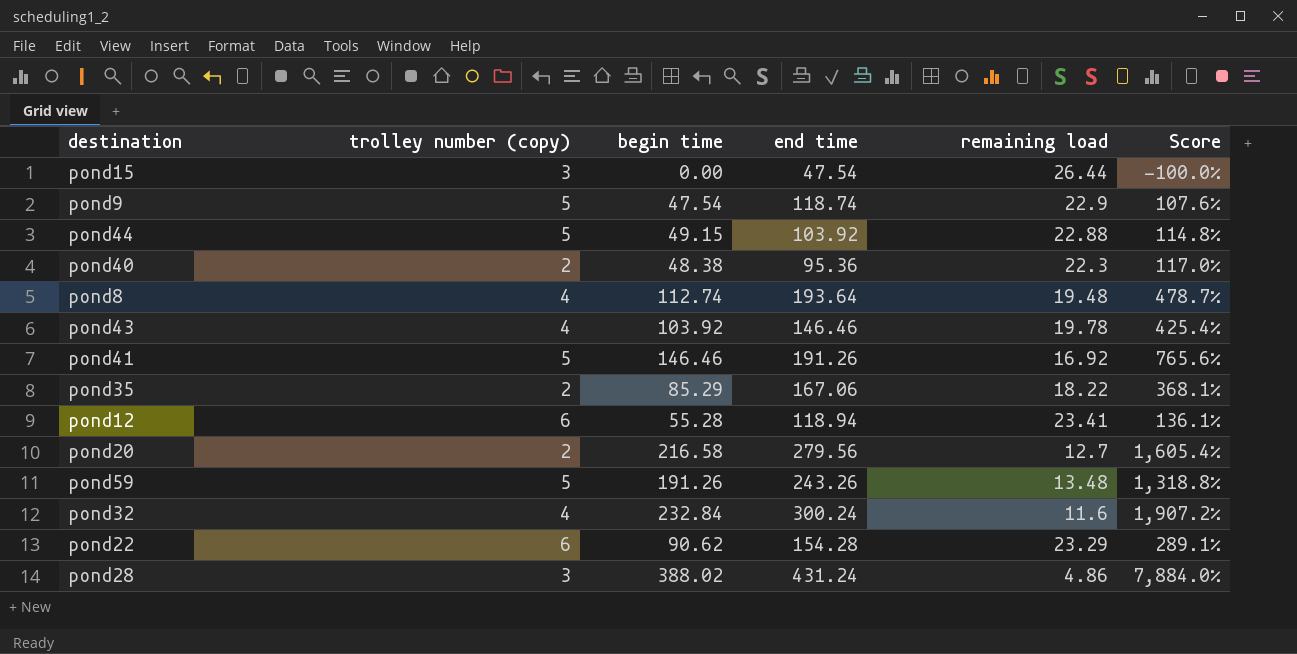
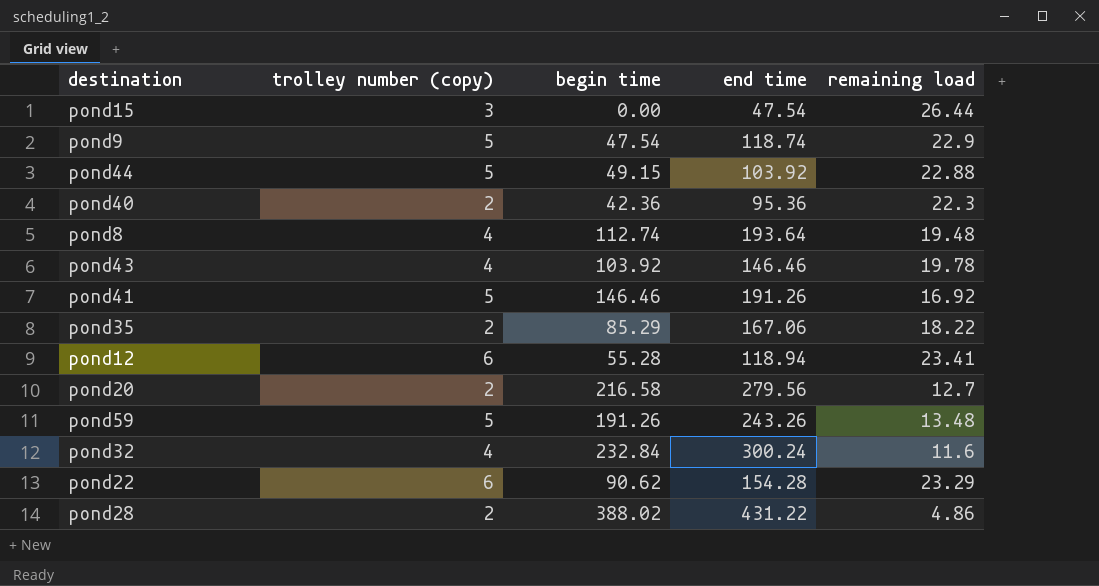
column Score | formula: ([begin time] - [remaining load]) / [remaining load] -> none
pond40 | begin time: 48.38 -> 42.36
pond28 | trolley number (copy): 3 -> 2
pond28 | end time: 431.24 -> 431.22

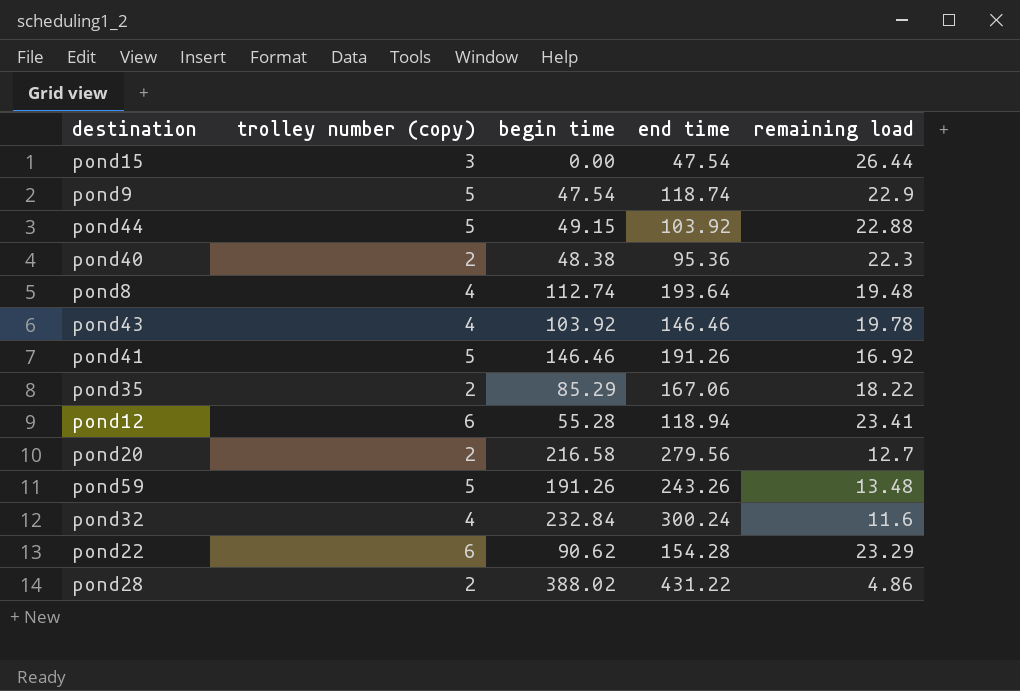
pond40 | begin time: 42.36 -> 48.38

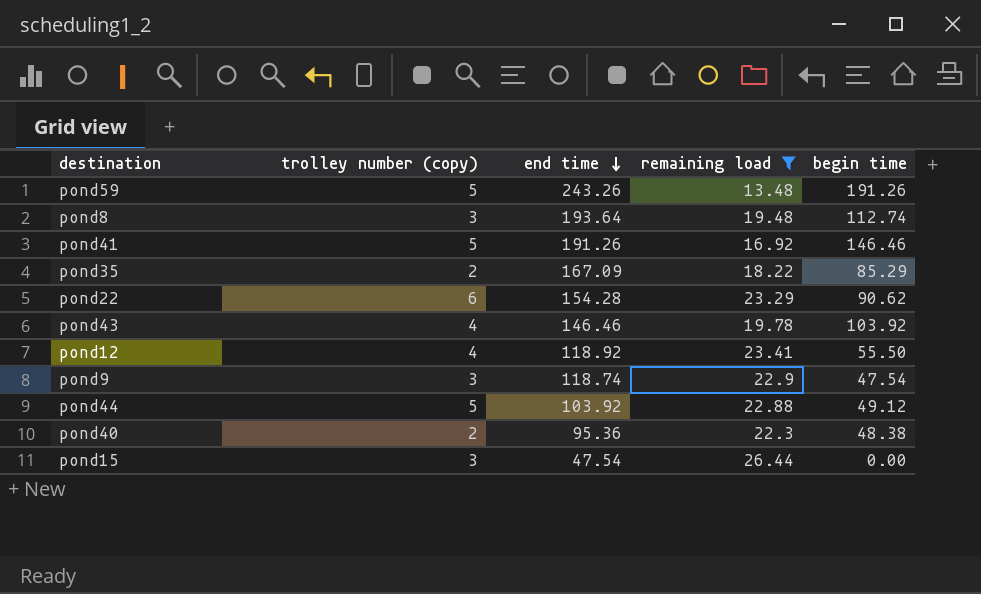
filter: none -> remaining load >= 13.48
row order: none -> end time descending
column begin time | position: 3 -> 5
pond8 | trolley number (copy): 4 -> 3
pond35 | end time: 167.06 -> 167.09
pond12 | trolley number (copy): 6 -> 4
pond12 | end time: 118.94 -> 118.92
pond12 | begin time: 55.28 -> 55.50
pond9 | trolley number (copy): 5 -> 3
pond44 | begin time: 49.15 -> 49.12

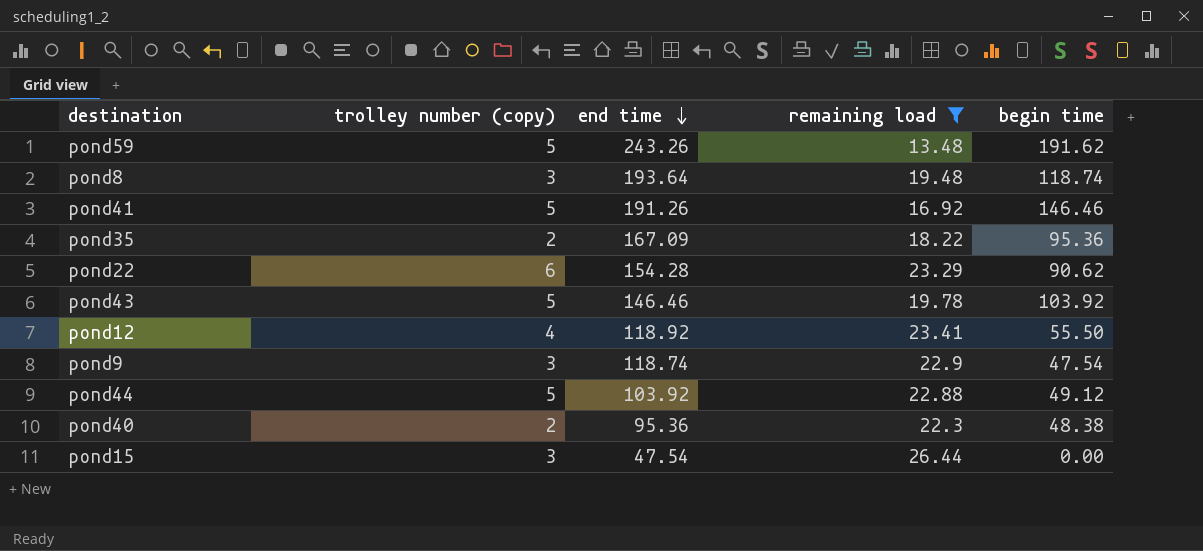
pond59 | begin time: 191.26 -> 191.62
pond8 | begin time: 112.74 -> 118.74
pond35 | begin time: 85.29 -> 95.36
pond43 | trolley number (copy): 4 -> 5

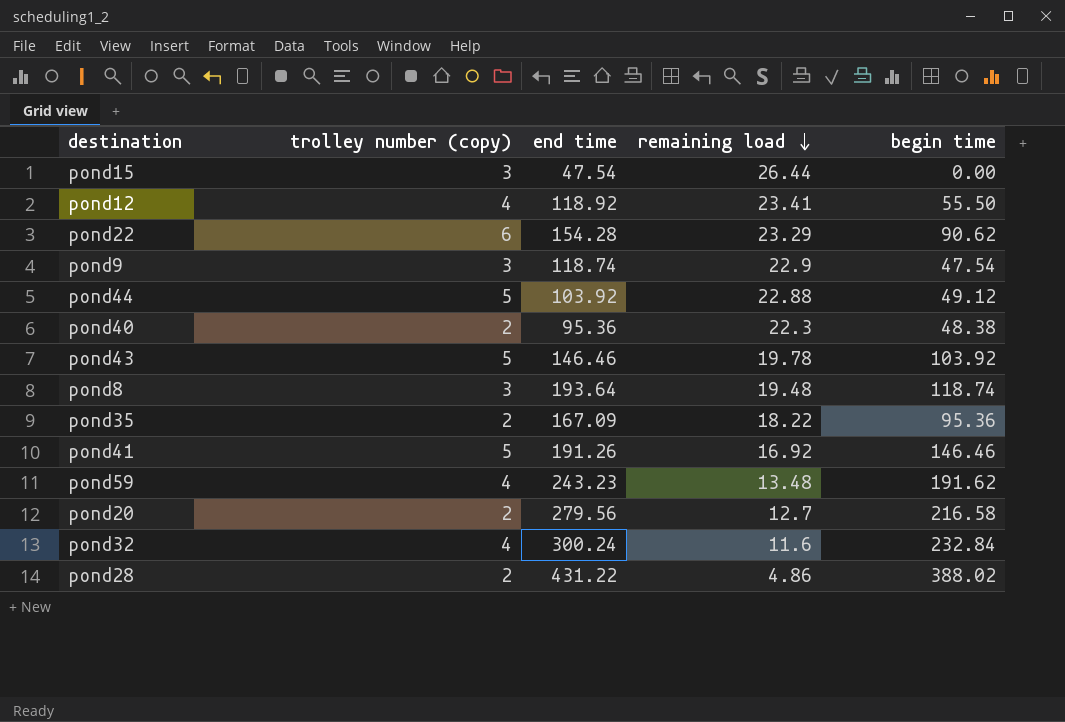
filter: remaining load >= 13.48 -> none
row order: end time descending -> remaining load descending
pond59 | trolley number (copy): 5 -> 4
pond59 | end time: 243.26 -> 243.23

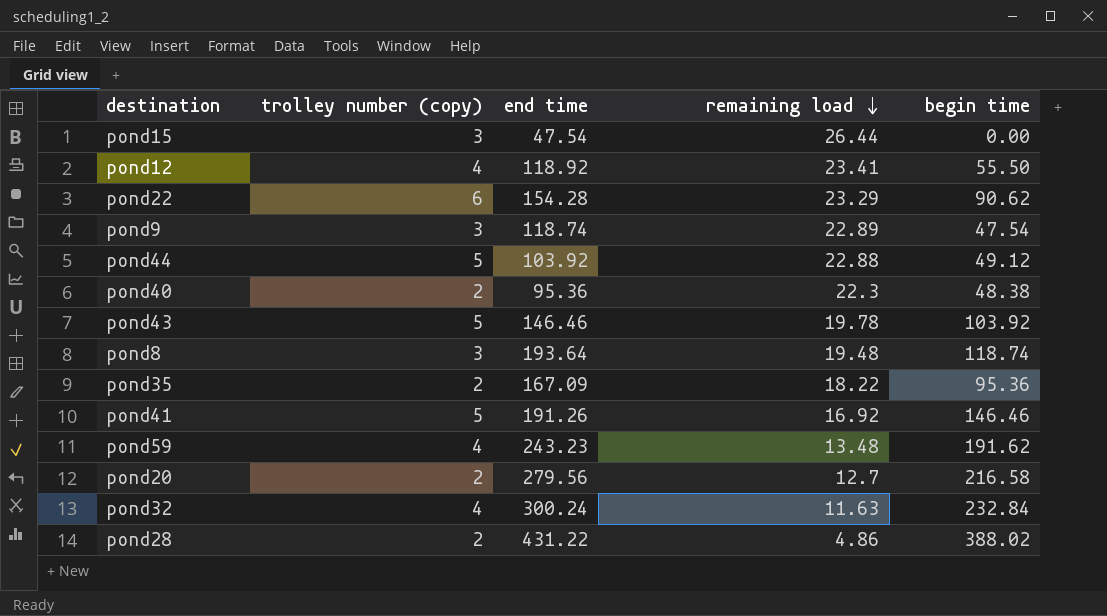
pond9 | remaining load: 22.9 -> 22.89
pond32 | remaining load: 11.6 -> 11.63

